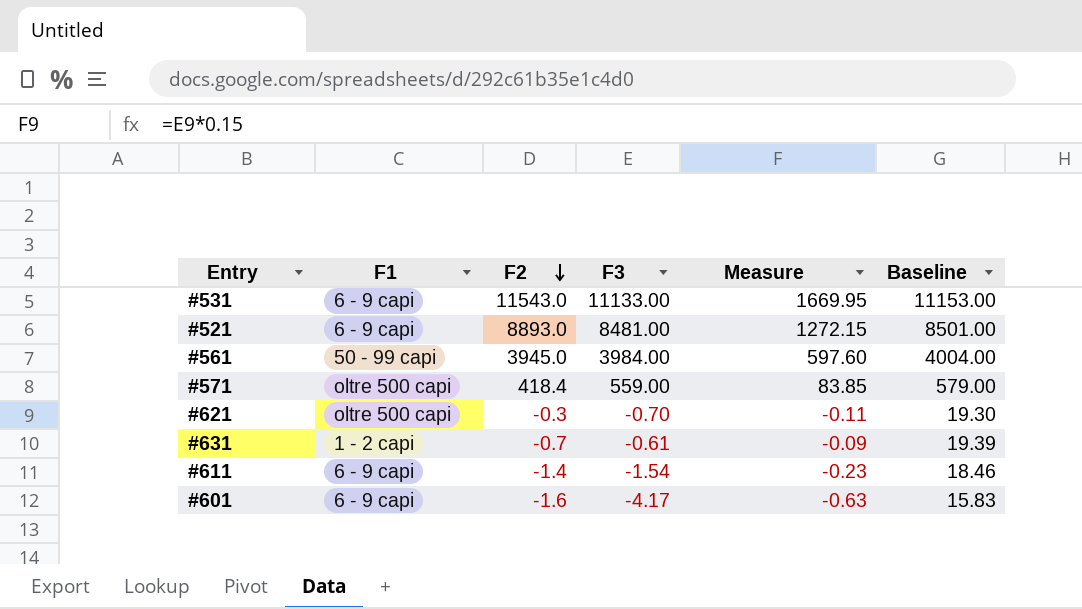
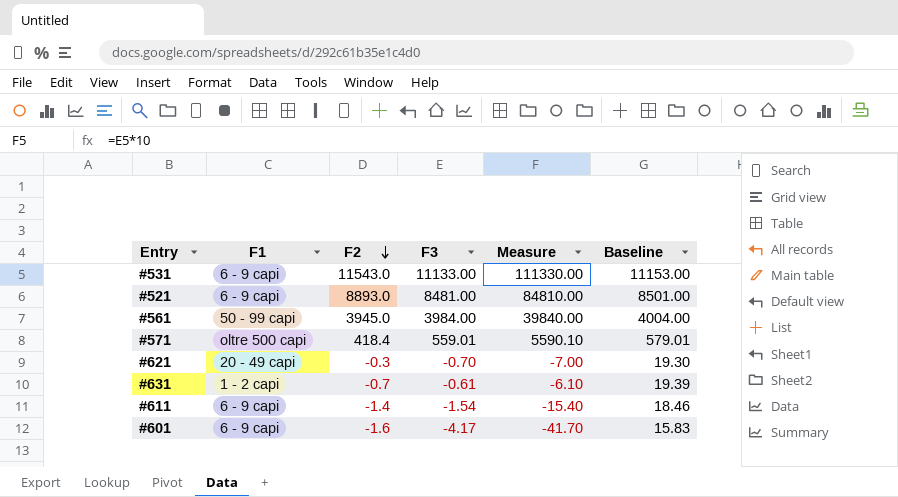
column Measure | formula: [F3] * 0.15 -> [F3] * 10
#571 | F3: 559.00 -> 559.01
#571 | Baseline: 579.00 -> 579.01
#621 | F1: oltre 500 capi -> 20 - 49 capi

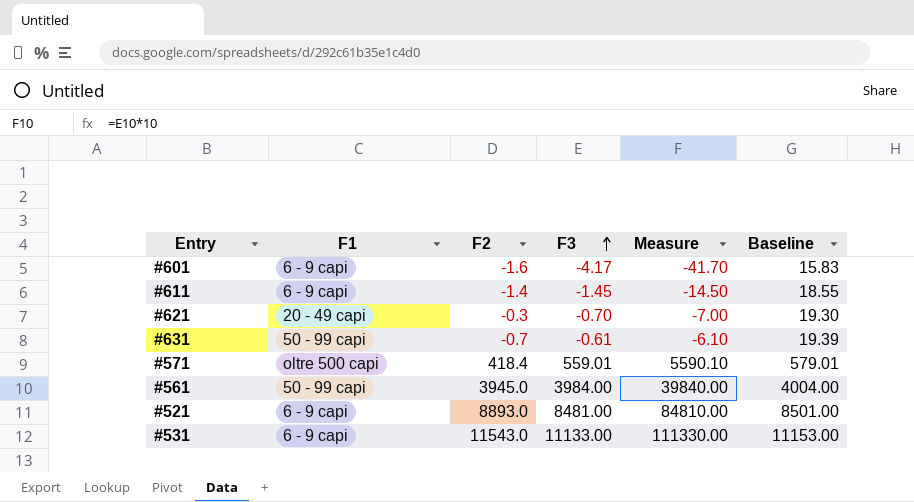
row order: F2 descending -> F3 ascending
#611 | F3: -1.54 -> -1.45
#611 | Measure: -15.40 -> -14.50
#611 | Baseline: 18.46 -> 18.55
#631 | F1: 1 - 2 capi -> 50 - 99 capi

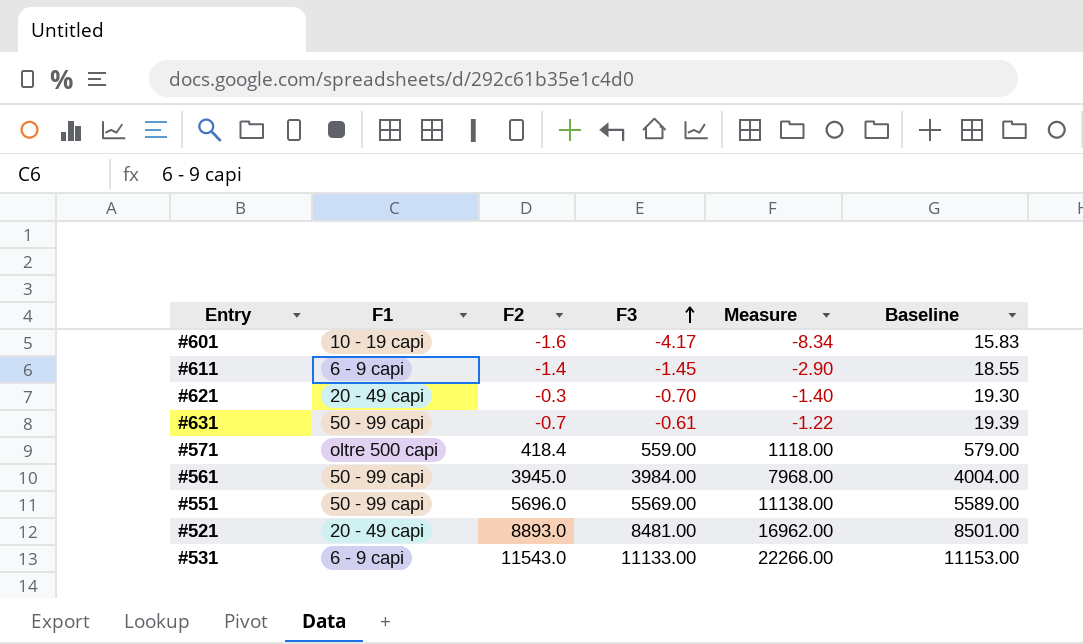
column Measure | formula: [F3] * 10 -> [F3] * 2
#601 | F1: 6 - 9 capi -> 10 - 19 capi
#571 | F3: 559.01 -> 559.00
#571 | Baseline: 579.01 -> 579.00
row #551: none -> 50 - 99 capi | 5696.0 | 5569.00 | 11138.00 | 5589.00
#521 | F1: 6 - 9 capi -> 20 - 49 capi

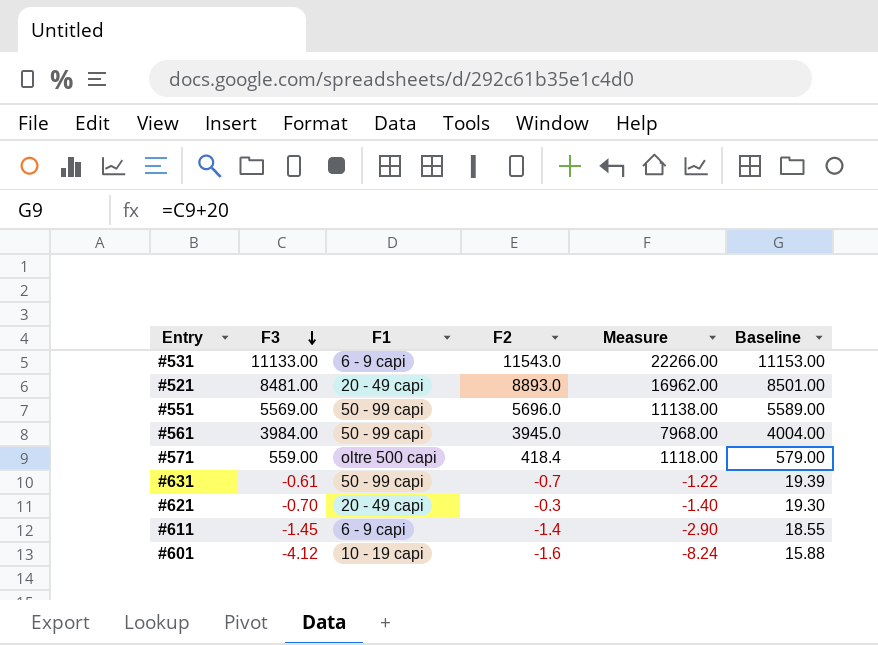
row order: F3 ascending -> F3 descending
column F3 | position: 4 -> 2
#601 | F3: -4.17 -> -4.12
#601 | Measure: -8.34 -> -8.24
#601 | Baseline: 15.83 -> 15.88

